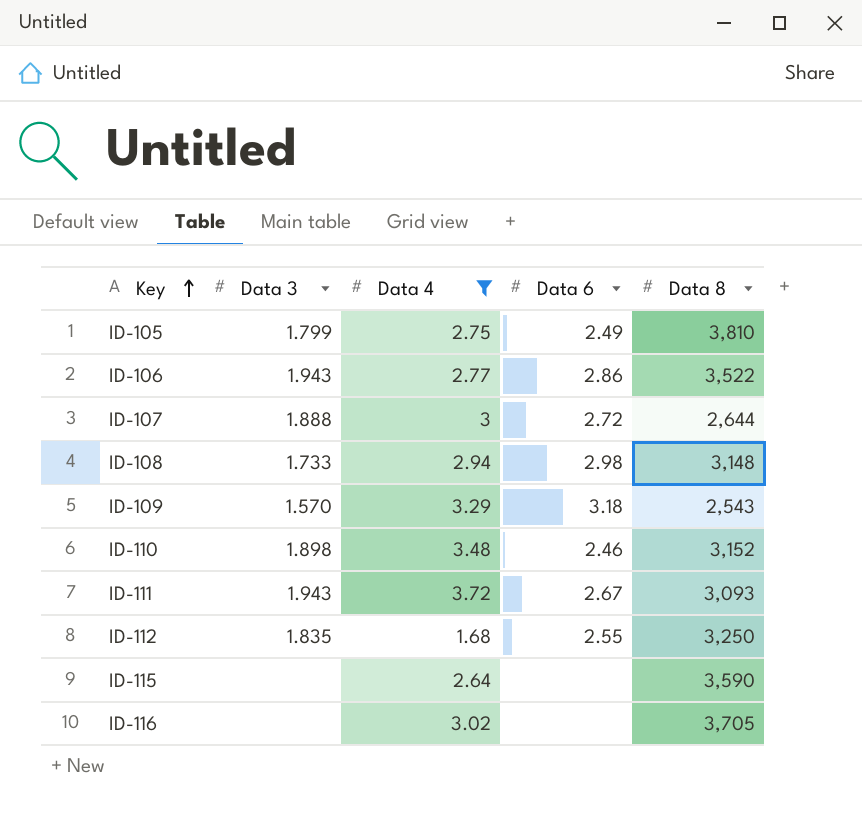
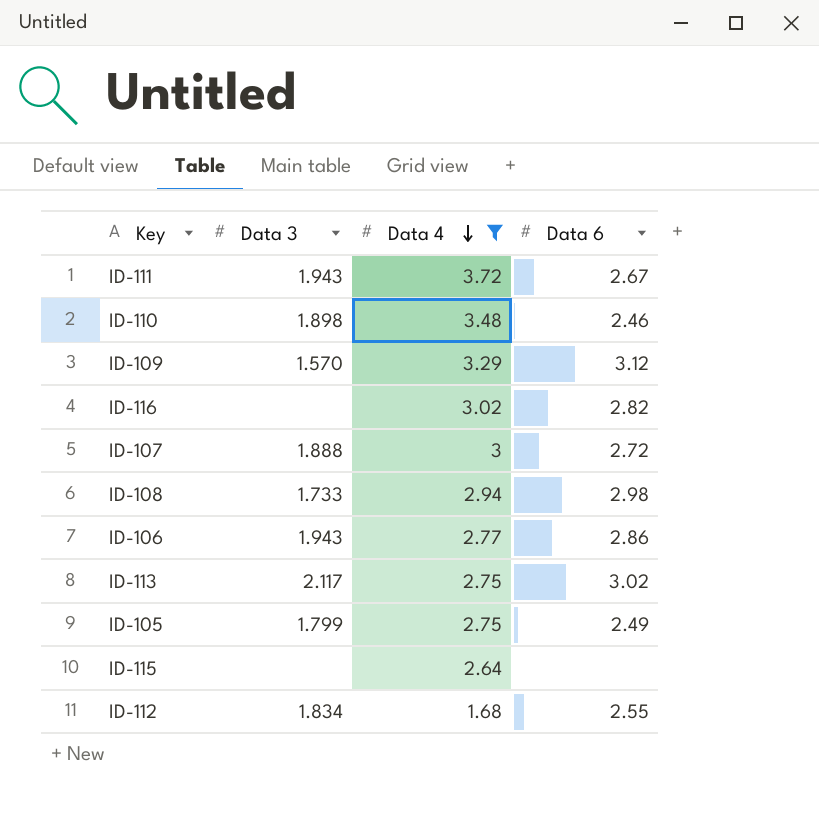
row order: Key ascending -> Data 4 descending
column Data 8 | position: 5 -> none
ID-109 | Data 6: 3.18 -> 3.12
ID-116 | Data 6: none -> 2.82
row ID-113: none -> 2.117 | 2.75 | 3.02
ID-112 | Data 3: 1.835 -> 1.834

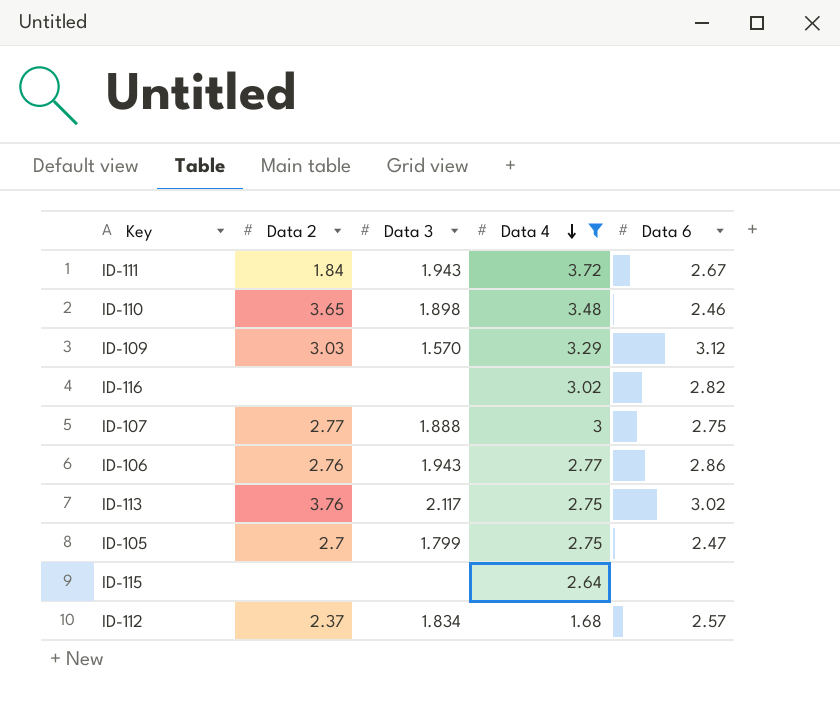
column Data 2 | position: none -> 2
row ID-108: 1.733 | 2.94 | 2.98 -> none
ID-107 | Data 6: 2.72 -> 2.75
ID-105 | Data 6: 2.49 -> 2.47
ID-112 | Data 6: 2.55 -> 2.57

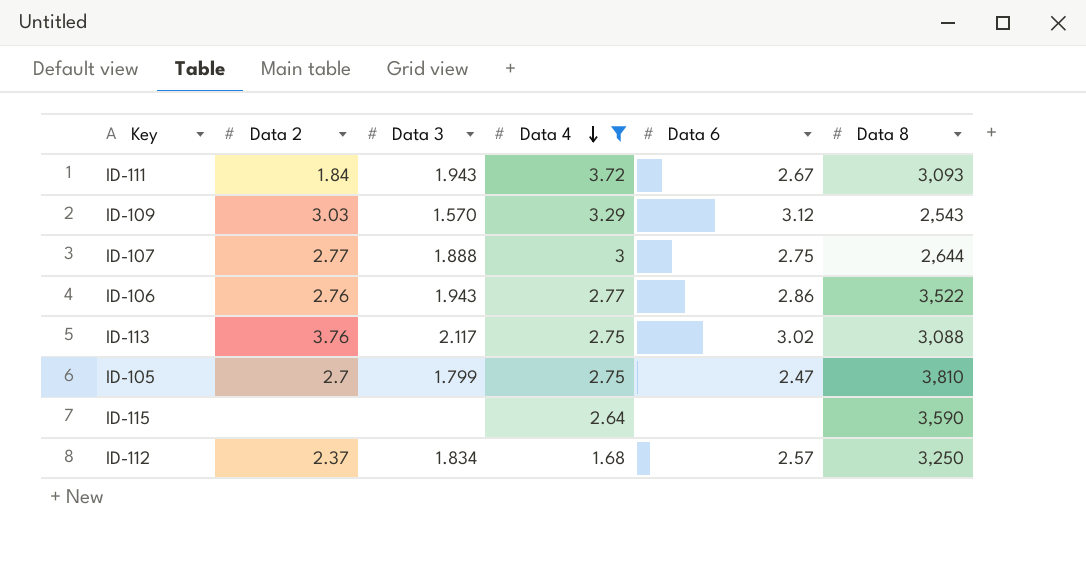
column Data 8 | position: none -> 6
row ID-110: 3.65 | 1.898 | 3.48 | 2.46 -> none
row ID-116: none | none | 3.02 | 2.82 -> none

